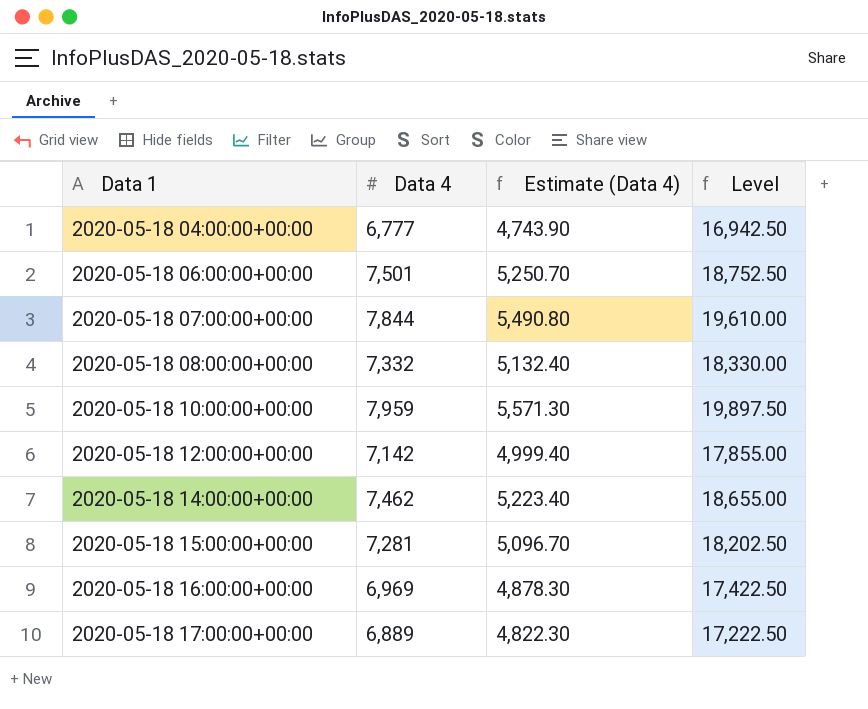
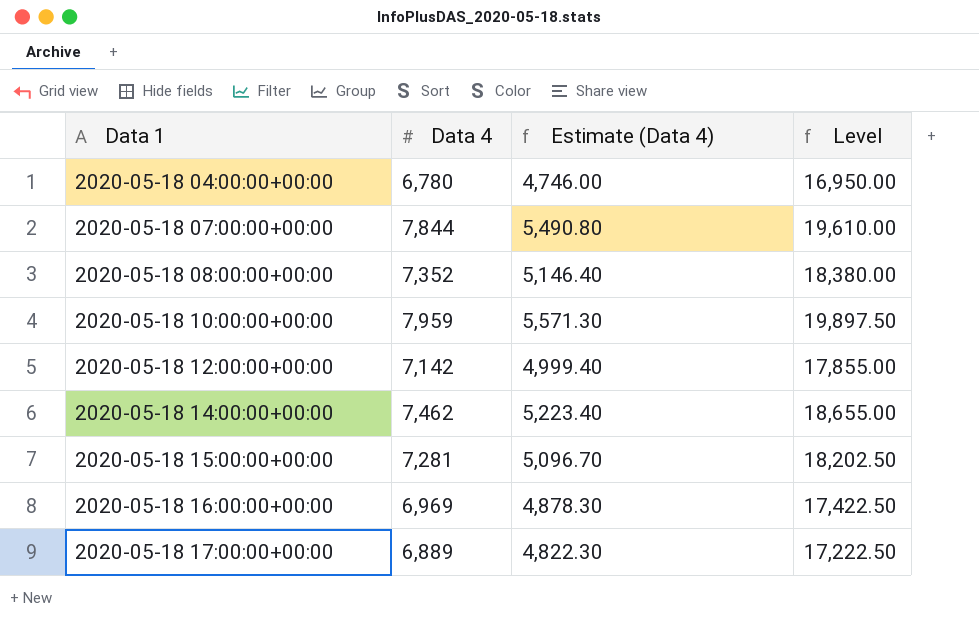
row 2020-05-18 06:00:00+00:00: 7,501 | 5,250.70 | 18,752.50 -> none
2020-05-18 04:00:00+00:00 | Data 4: 6,777 -> 6,780
2020-05-18 04:00:00+00:00 | Estimate (Data 4): 4,743.90 -> 4,746.00
2020-05-18 04:00:00+00:00 | Level: 16,942.50 -> 16,950.00
2020-05-18 08:00:00+00:00 | Data 4: 7,332 -> 7,352
2020-05-18 08:00:00+00:00 | Estimate (Data 4): 5,132.40 -> 5,146.40
2020-05-18 08:00:00+00:00 | Level: 18,330.00 -> 18,380.00

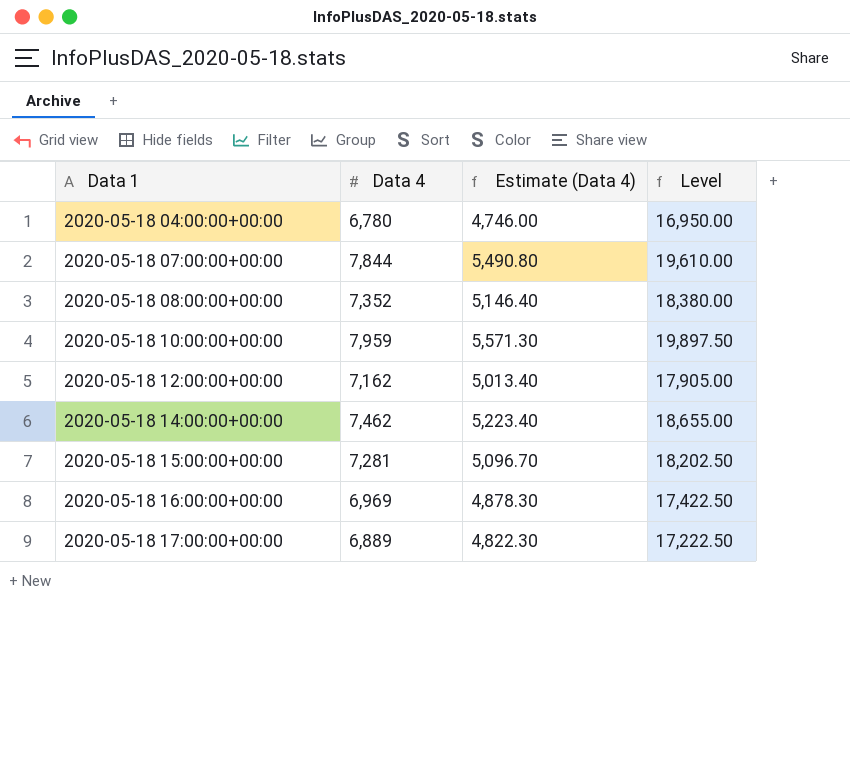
2020-05-18 12:00:00+00:00 | Data 4: 7,142 -> 7,162
2020-05-18 12:00:00+00:00 | Estimate (Data 4): 4,999.40 -> 5,013.40
2020-05-18 12:00:00+00:00 | Level: 17,855.00 -> 17,905.00

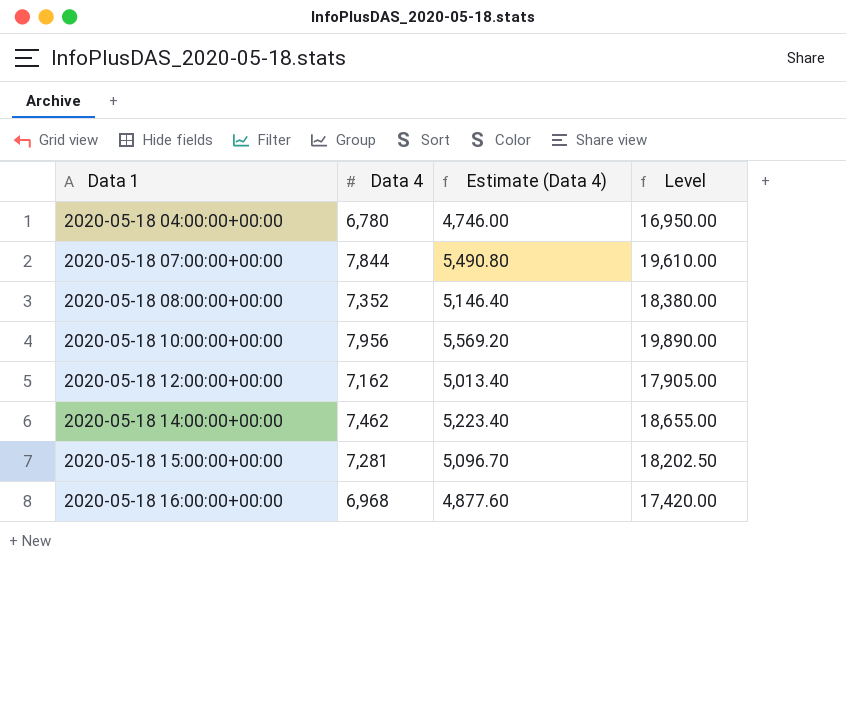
row 2020-05-18 17:00:00+00:00: 6,889 | 4,822.30 | 17,222.50 -> none
2020-05-18 10:00:00+00:00 | Data 4: 7,959 -> 7,956
2020-05-18 10:00:00+00:00 | Estimate (Data 4): 5,571.30 -> 5,569.20
2020-05-18 10:00:00+00:00 | Level: 19,897.50 -> 19,890.00
2020-05-18 16:00:00+00:00 | Data 4: 6,969 -> 6,968
2020-05-18 16:00:00+00:00 | Estimate (Data 4): 4,878.30 -> 4,877.60
2020-05-18 16:00:00+00:00 | Level: 17,422.50 -> 17,420.00

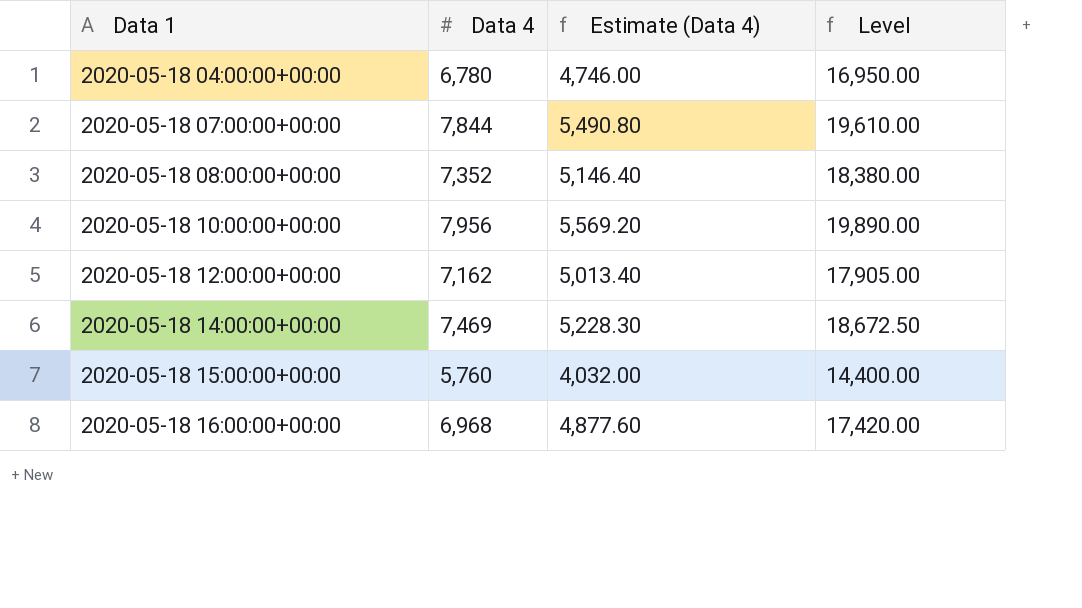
2020-05-18 14:00:00+00:00 | Data 4: 7,462 -> 7,469
2020-05-18 14:00:00+00:00 | Estimate (Data 4): 5,223.40 -> 5,228.30
2020-05-18 14:00:00+00:00 | Level: 18,655.00 -> 18,672.50
2020-05-18 15:00:00+00:00 | Data 4: 7,281 -> 5,760
2020-05-18 15:00:00+00:00 | Estimate (Data 4): 5,096.70 -> 4,032.00
2020-05-18 15:00:00+00:00 | Level: 18,202.50 -> 14,400.00

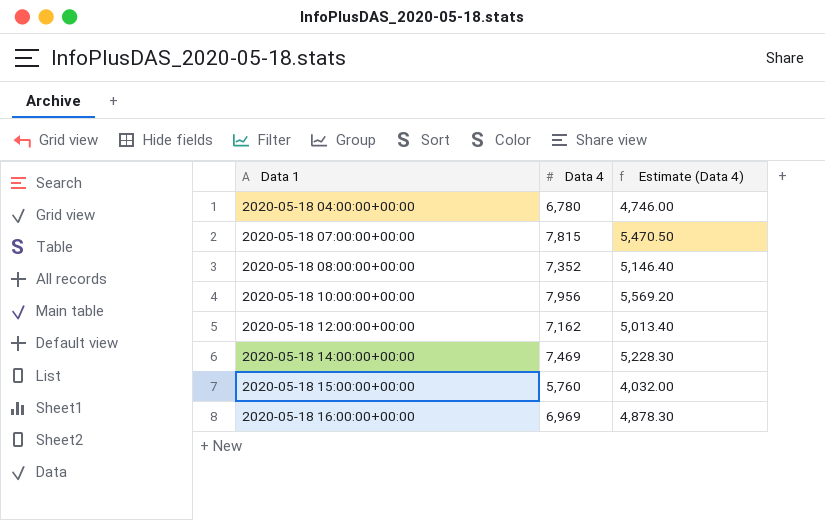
column Level | formula: [Data 4] * 2.5 -> none
2020-05-18 07:00:00+00:00 | Data 4: 7,844 -> 7,815
2020-05-18 07:00:00+00:00 | Estimate (Data 4): 5,490.80 -> 5,470.50
2020-05-18 16:00:00+00:00 | Data 4: 6,968 -> 6,969
2020-05-18 16:00:00+00:00 | Estimate (Data 4): 4,877.60 -> 4,878.30

